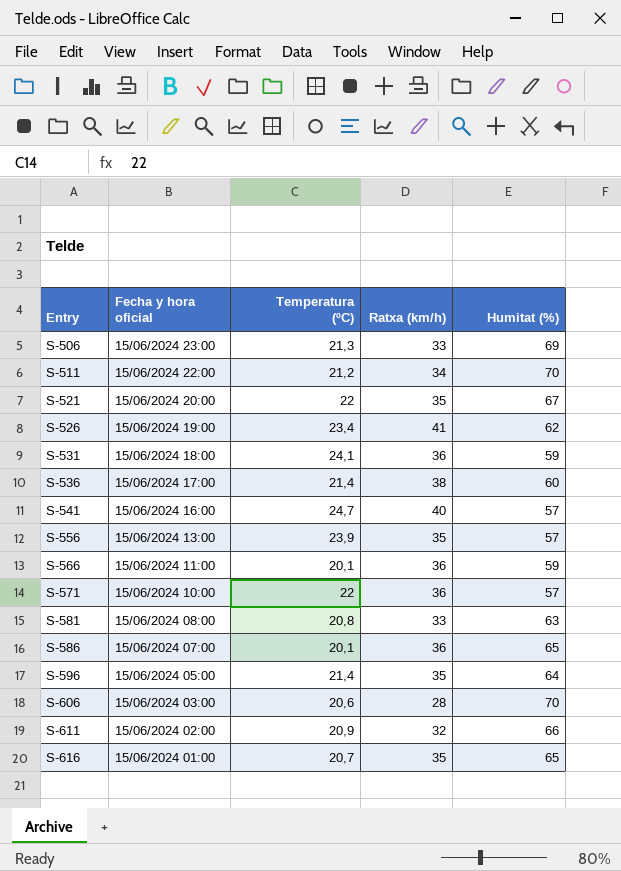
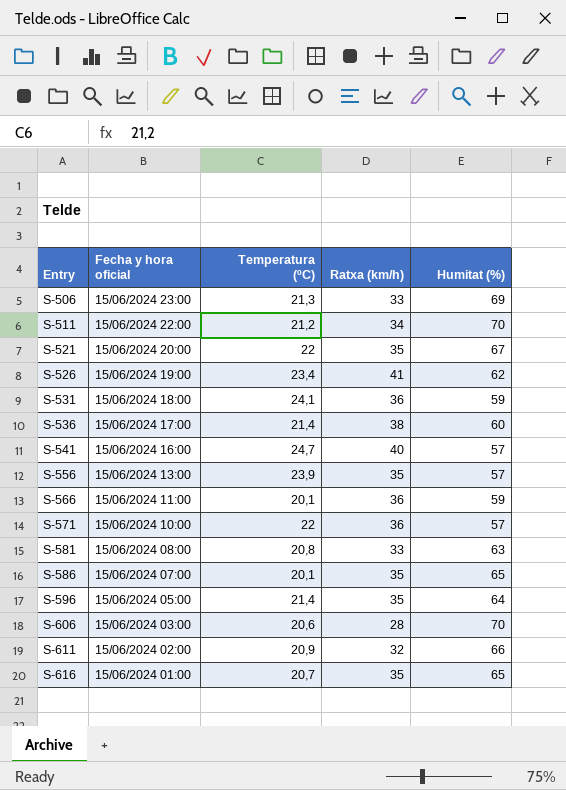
S-586 | Ratxa (km/h): 36 -> 35

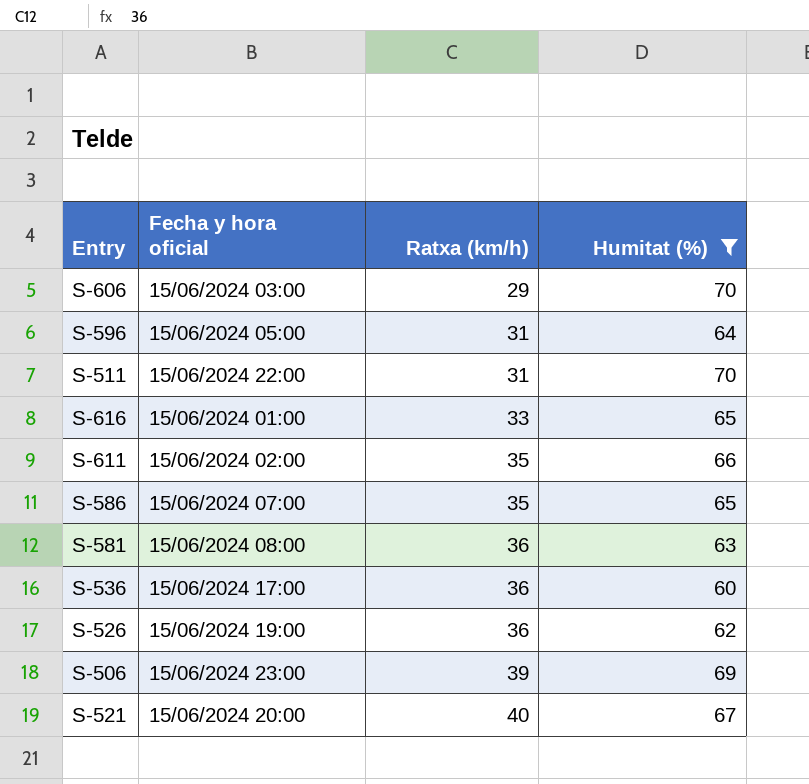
filter: none -> Humitat (%) >= 60
row order: Entry ascending -> Ratxa (km/h) ascending
column Temperatura (ºC) | position: 3 -> none
S-606 | Ratxa (km/h): 28 -> 29
S-596 | Ratxa (km/h): 35 -> 31
S-511 | Ratxa (km/h): 34 -> 31
S-616 | Ratxa (km/h): 35 -> 33
S-611 | Ratxa (km/h): 32 -> 35
S-581 | Ratxa (km/h): 33 -> 36
S-536 | Ratxa (km/h): 38 -> 36
S-526 | Ratxa (km/h): 41 -> 36
S-506 | Ratxa (km/h): 33 -> 39
S-521 | Ratxa (km/h): 35 -> 40

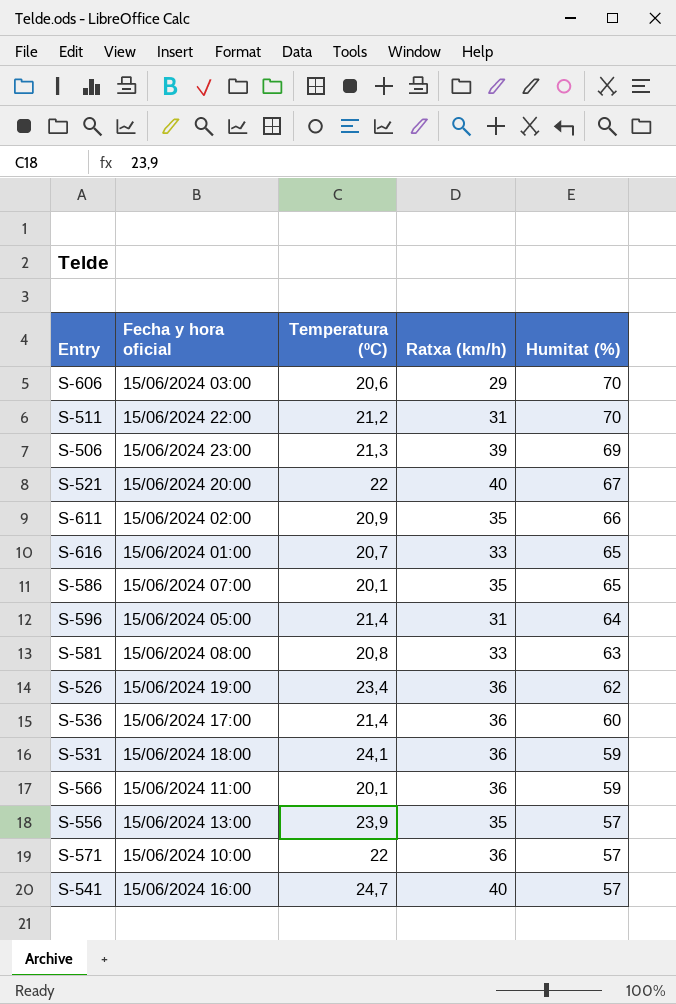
filter: Humitat (%) >= 60 -> none
row order: Ratxa (km/h) ascending -> Humitat (%) descending
column Temperatura (ºC) | position: none -> 3
S-581 | Ratxa (km/h): 36 -> 33

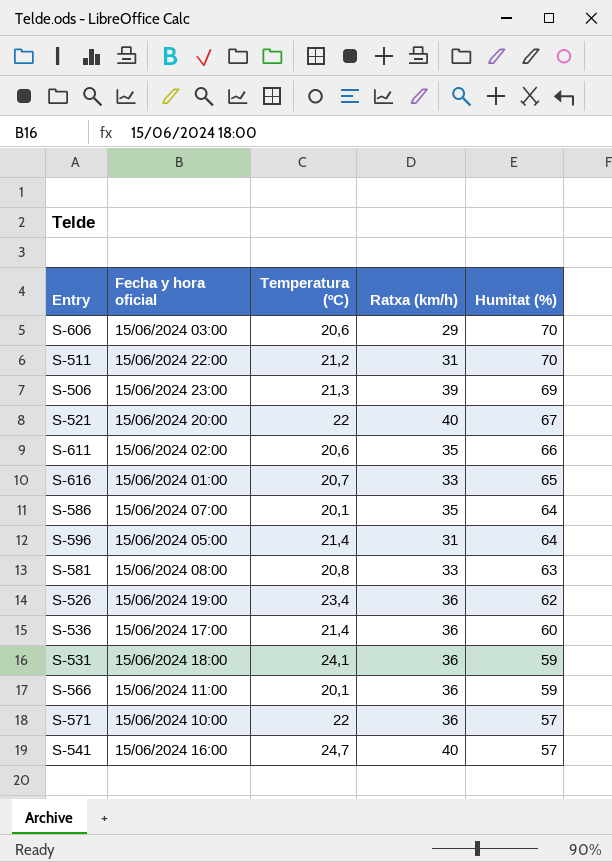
row S-556: 15/06/2024 13:00 | 23,9 | 35 | 57 -> none
S-611 | Temperatura (ºC): 20,9 -> 20,6
S-586 | Humitat (%): 65 -> 64

